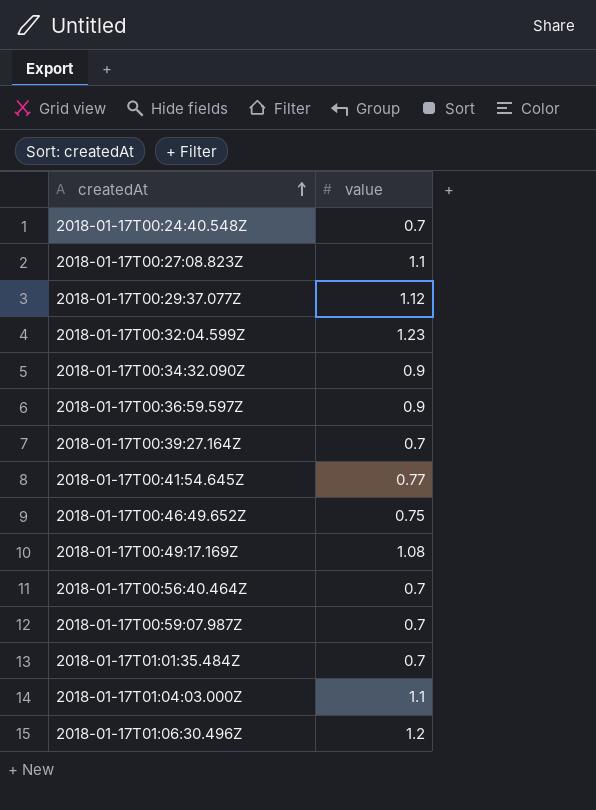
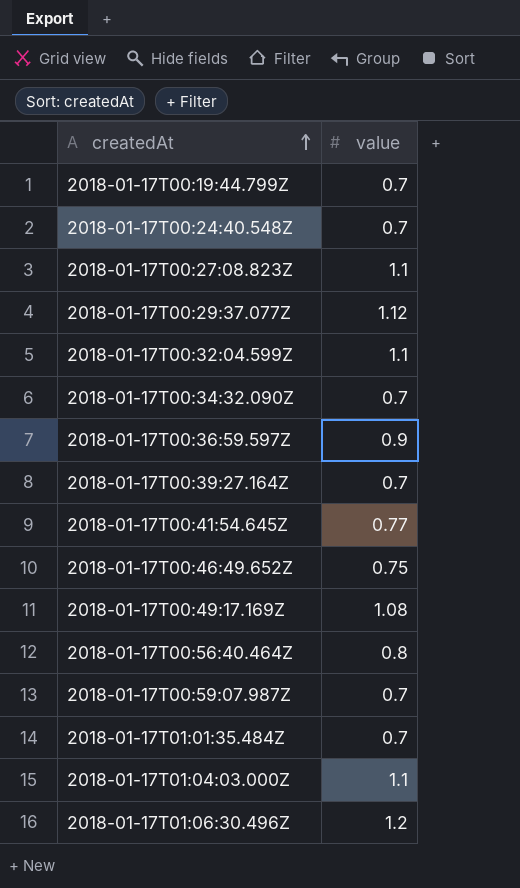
row 2018-01-17T00:19:44.799Z: none -> 0.7
2018-01-17T00:32:04.599Z | value: 1.23 -> 1.1
2018-01-17T00:34:32.090Z | value: 0.9 -> 0.7
2018-01-17T00:56:40.464Z | value: 0.7 -> 0.8

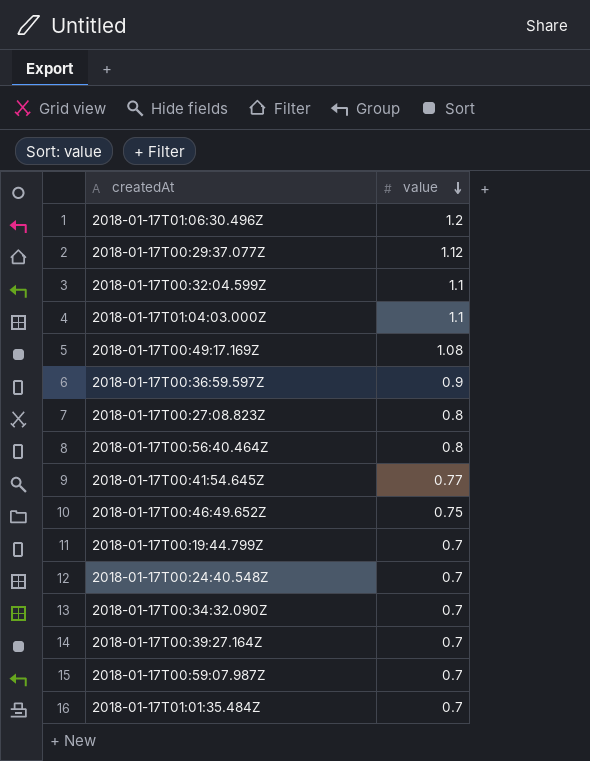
row order: createdAt ascending -> value descending
2018-01-17T00:27:08.823Z | value: 1.1 -> 0.8

